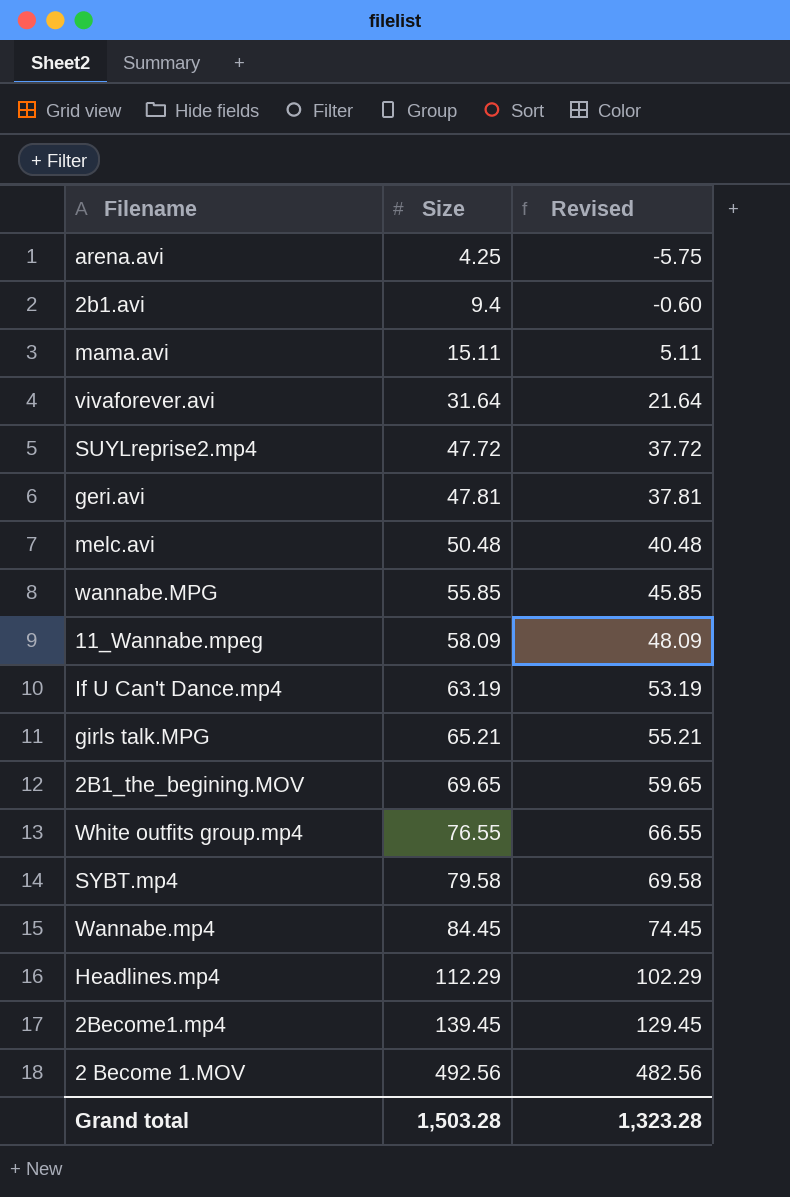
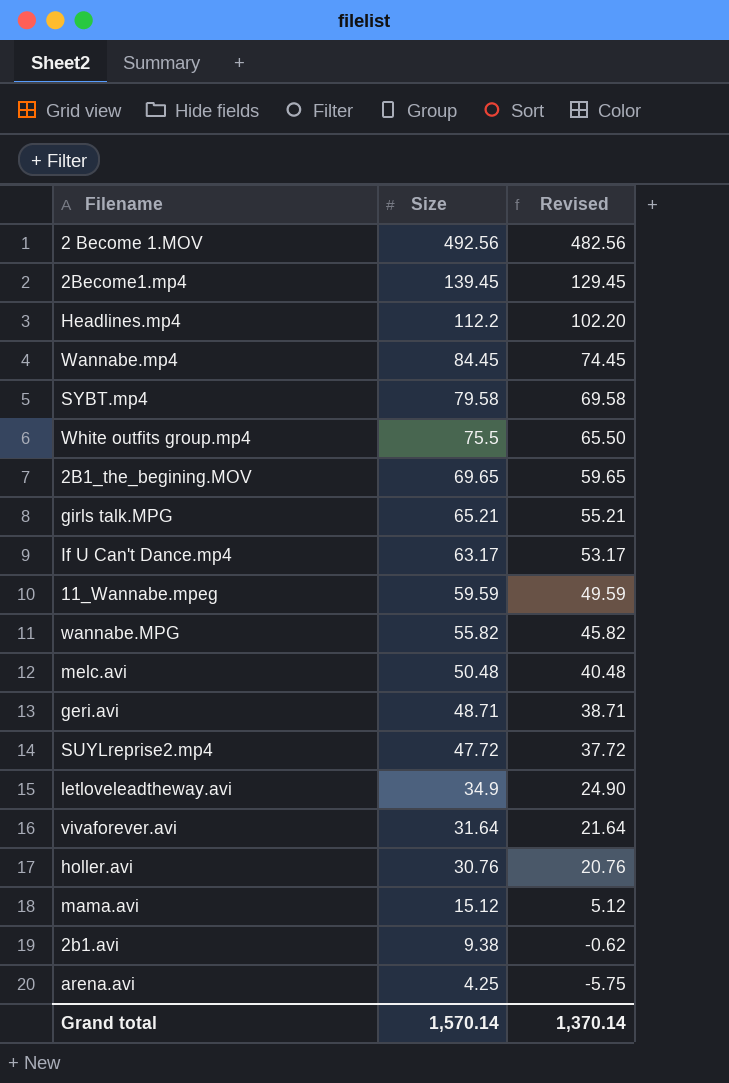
row order: Size ascending -> Size descending
Headlines.mp4 | Size: 112.29 -> 112.2
Headlines.mp4 | Revised: 102.29 -> 102.20
White outfits group.mp4 | Size: 76.55 -> 75.5
White outfits group.mp4 | Revised: 66.55 -> 65.50
If U Can't Dance.mp4 | Size: 63.19 -> 63.17
If U Can't Dance.mp4 | Revised: 53.19 -> 53.17
11_Wannabe.mpeg | Size: 58.09 -> 59.59
11_Wannabe.mpeg | Revised: 48.09 -> 49.59
wannabe.MPG | Size: 55.85 -> 55.82
wannabe.MPG | Revised: 45.85 -> 45.82
geri.avi | Size: 47.81 -> 48.71
geri.avi | Revised: 37.81 -> 38.71
row letloveleadtheway.avi: none -> 34.9 | 24.90
row holler.avi: none -> 30.76 | 20.76
mama.avi | Size: 15.11 -> 15.12
mama.avi | Revised: 5.11 -> 5.12
2b1.avi | Size: 9.4 -> 9.38
2b1.avi | Revised: -0.60 -> -0.62
Grand total | Size: 1,503.28 -> 1,570.14
Grand total | Revised: 1,323.28 -> 1,370.14

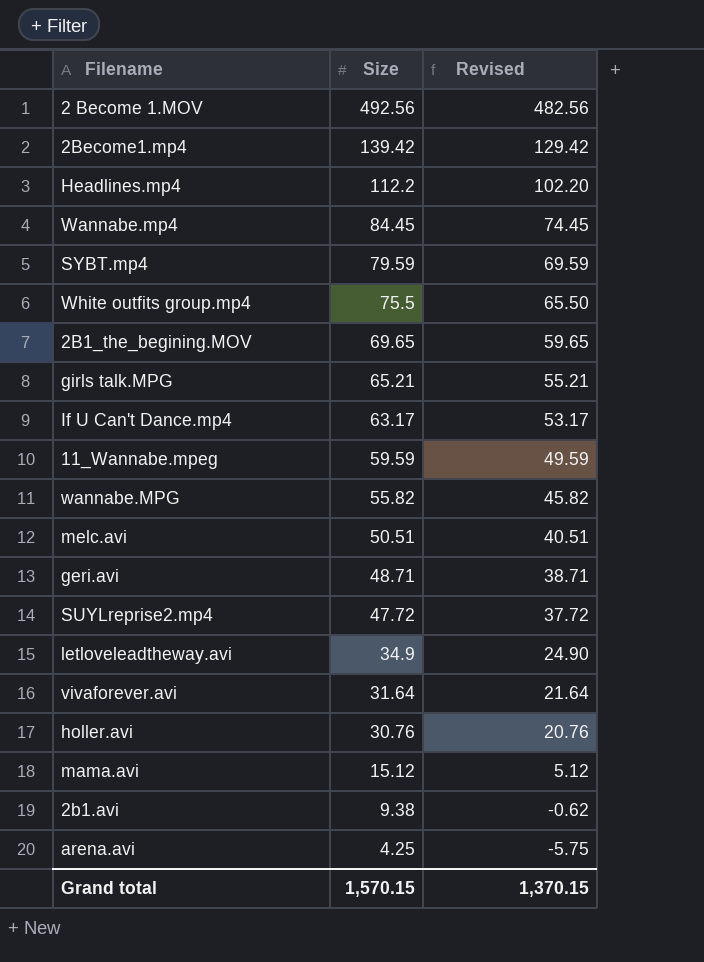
2Become1.mp4 | Size: 139.45 -> 139.42
2Become1.mp4 | Revised: 129.45 -> 129.42
SYBT.mp4 | Size: 79.58 -> 79.59
SYBT.mp4 | Revised: 69.58 -> 69.59
melc.avi | Size: 50.48 -> 50.51
melc.avi | Revised: 40.48 -> 40.51
Grand total | Size: 1,570.14 -> 1,570.15
Grand total | Revised: 1,370.14 -> 1,370.15

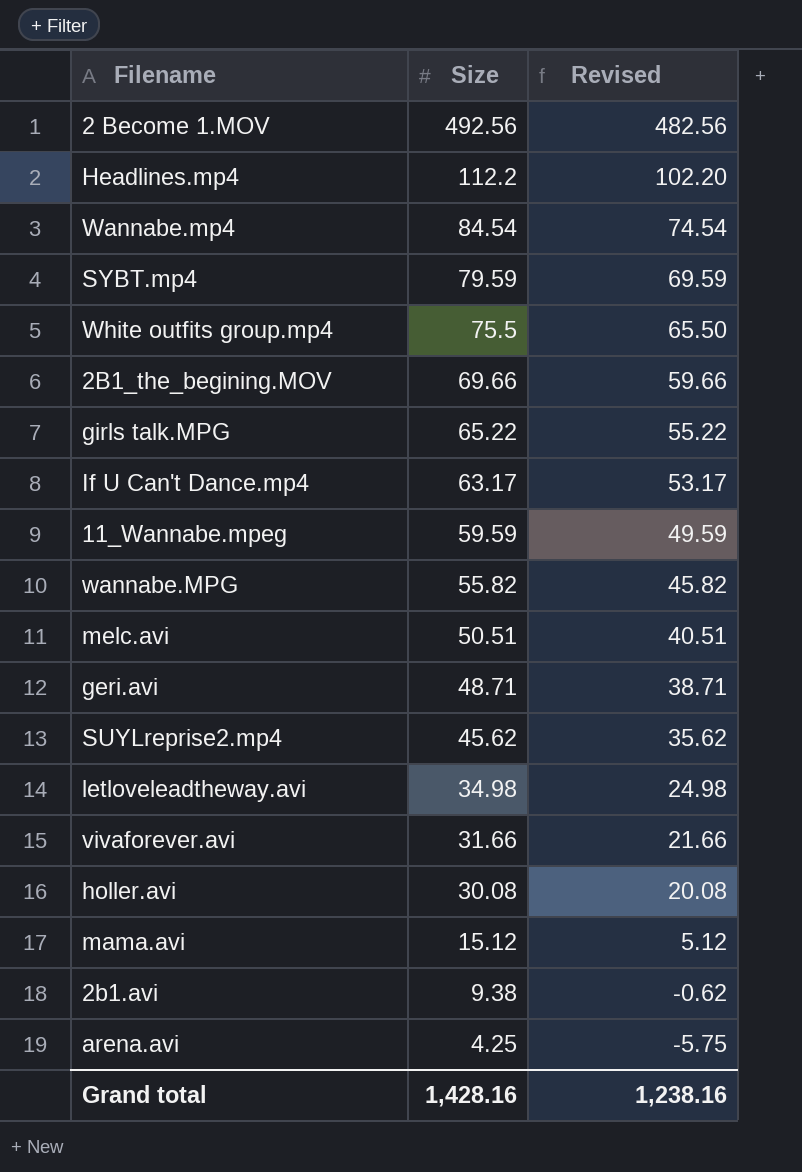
row 2Become1.mp4: 139.42 | 129.42 -> none
Wannabe.mp4 | Size: 84.45 -> 84.54
Wannabe.mp4 | Revised: 74.45 -> 74.54
2B1_the_begining.MOV | Size: 69.65 -> 69.66
2B1_the_begining.MOV | Revised: 59.65 -> 59.66
girls talk.MPG | Size: 65.21 -> 65.22
girls talk.MPG | Revised: 55.21 -> 55.22
SUYLreprise2.mp4 | Size: 47.72 -> 45.62
SUYLreprise2.mp4 | Revised: 37.72 -> 35.62
letloveleadtheway.avi | Size: 34.9 -> 34.98
letloveleadtheway.avi | Revised: 24.90 -> 24.98
vivaforever.avi | Size: 31.64 -> 31.66
vivaforever.avi | Revised: 21.64 -> 21.66
holler.avi | Size: 30.76 -> 30.08
holler.avi | Revised: 20.76 -> 20.08
Grand total | Size: 1,570.15 -> 1,428.16
Grand total | Revised: 1,370.15 -> 1,238.16

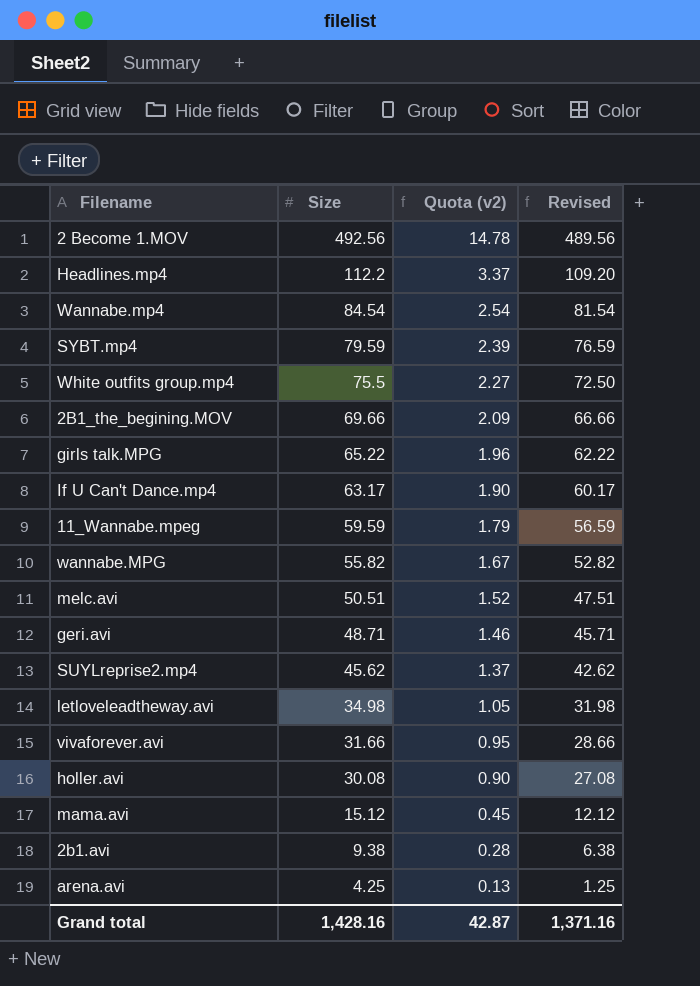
column Quota (v2) | formula: none -> [Size] * 0.03
column Revised | formula: [Size] - 10 -> [Size] - 3
Grand total | Revised: 1,238.16 -> 1,371.16

